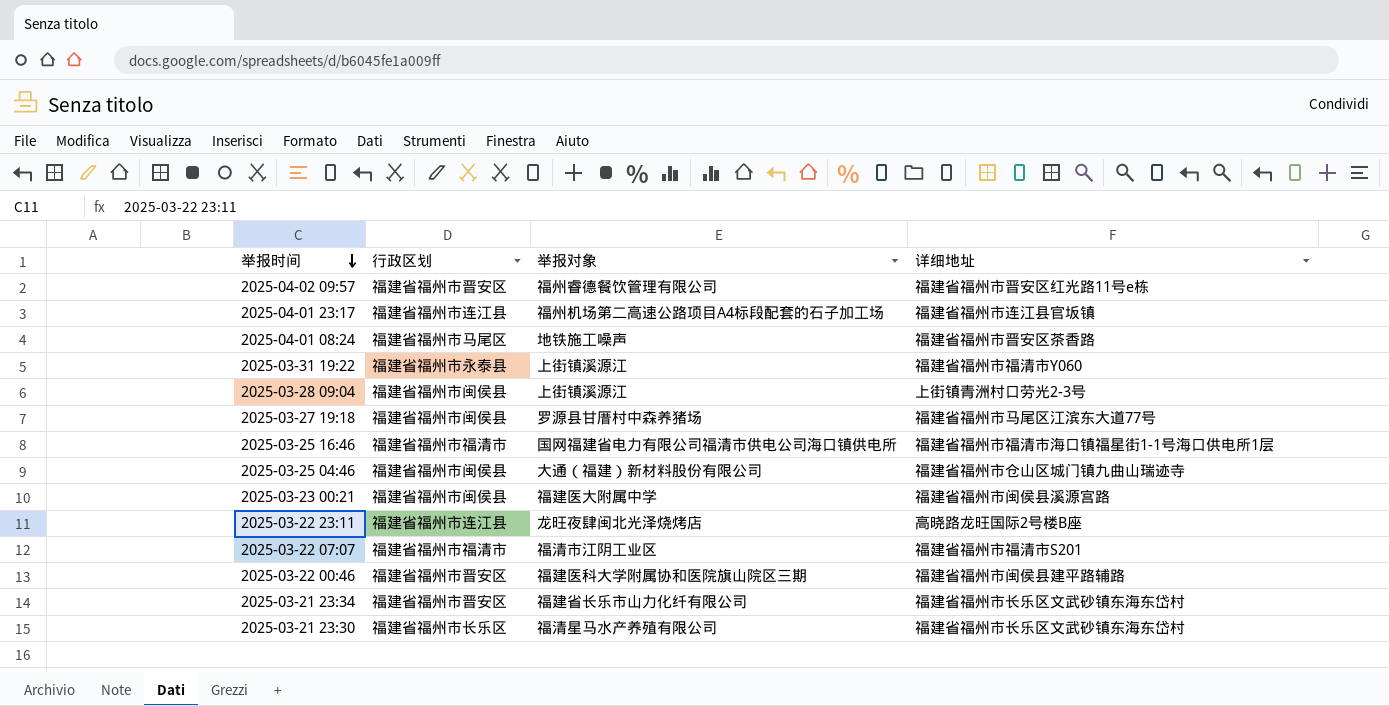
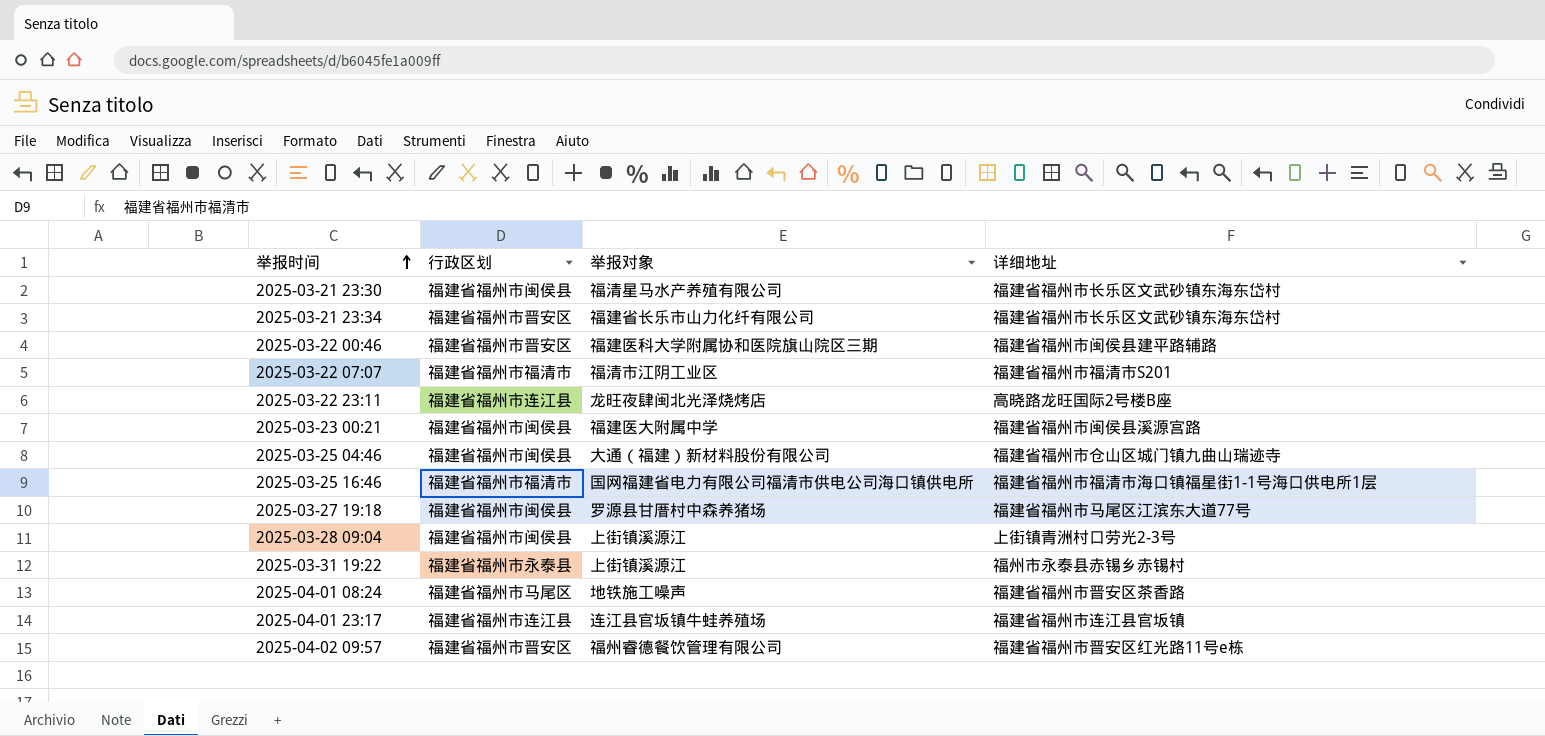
row order: 举报时间 descending -> 举报时间 ascending
2025-03-21 23:30 | 行政区划: 福建省福州市长乐区 -> 福建省福州市闽侯县
2025-03-31 19:22 | 详细地址: 福建省福州市福清市Y060 -> 福州市永泰县赤锡乡赤锡村
2025-04-01 23:17 | 举报对象: 福州机场第二高速公路项目A4标段配套的石子加工场 -> 连江县官坂镇牛蛙养殖场

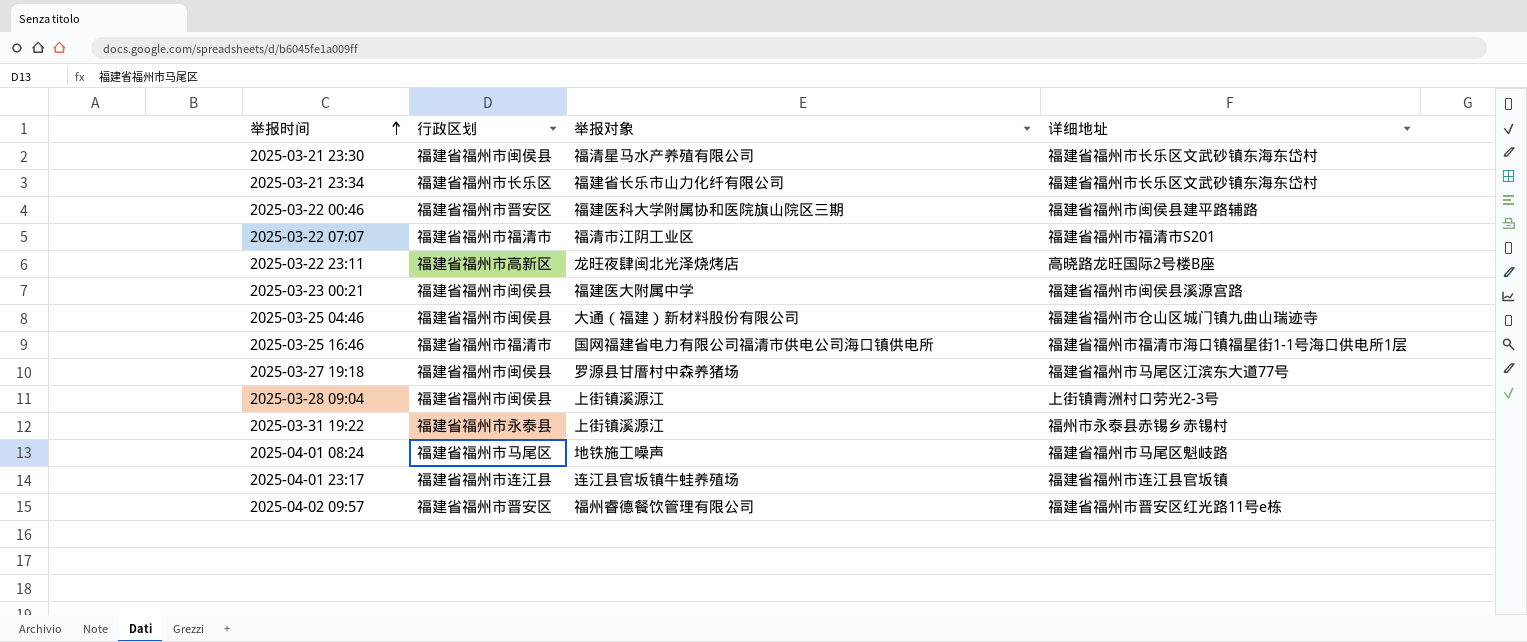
2025-03-21 23:34 | 行政区划: 福建省福州市晋安区 -> 福建省福州市长乐区
2025-03-22 23:11 | 行政区划: 福建省福州市连江县 -> 福建省福州市高新区
2025-04-01 08:24 | 详细地址: 福建省福州市晋安区茶香路 -> 福建省福州市马尾区魁岐路

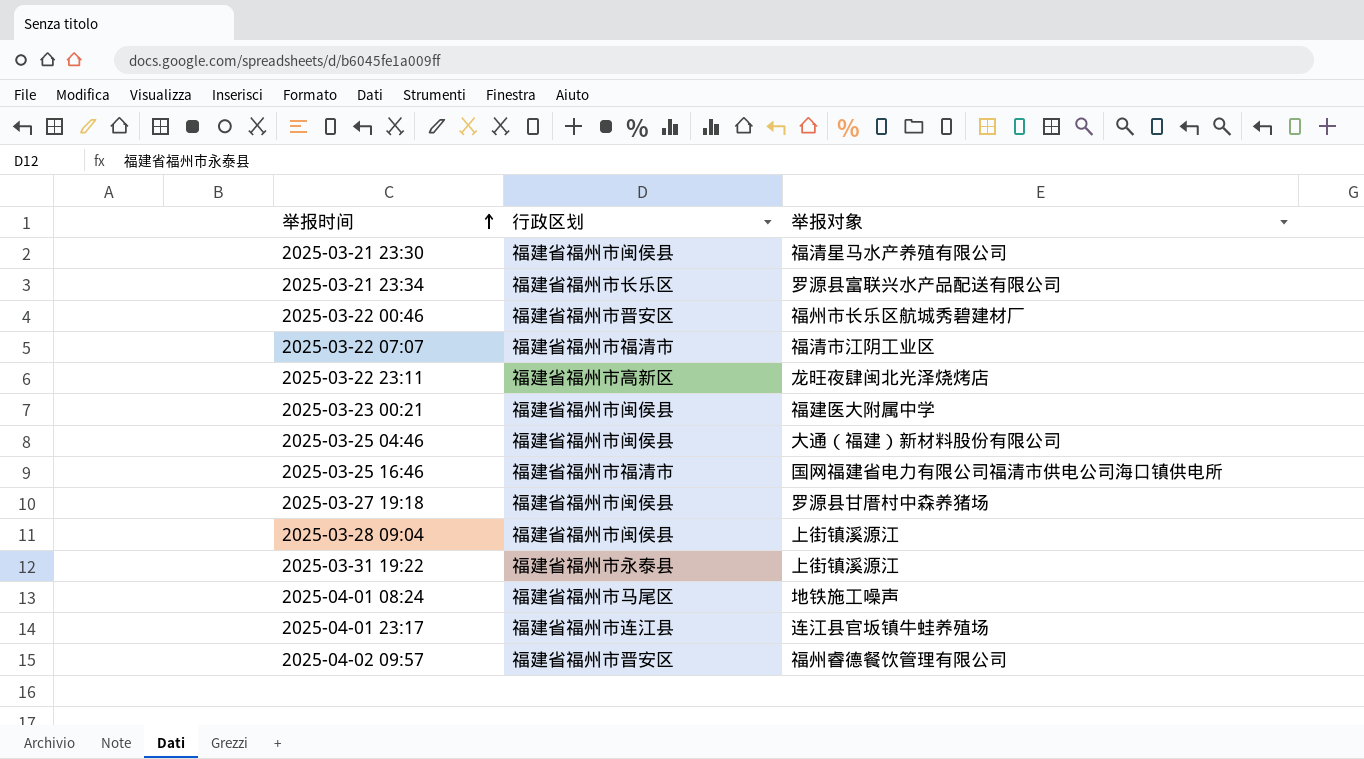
column 详细地址 | position: 4 -> none
2025-03-21 23:34 | 举报对象: 福建省长乐市山力化纤有限公司 -> 罗源县富联兴水产品配送有限公司
2025-03-22 00:46 | 举报对象: 福建医科大学附属协和医院旗山院区三期 -> 福州市长乐区航城秀碧建材厂

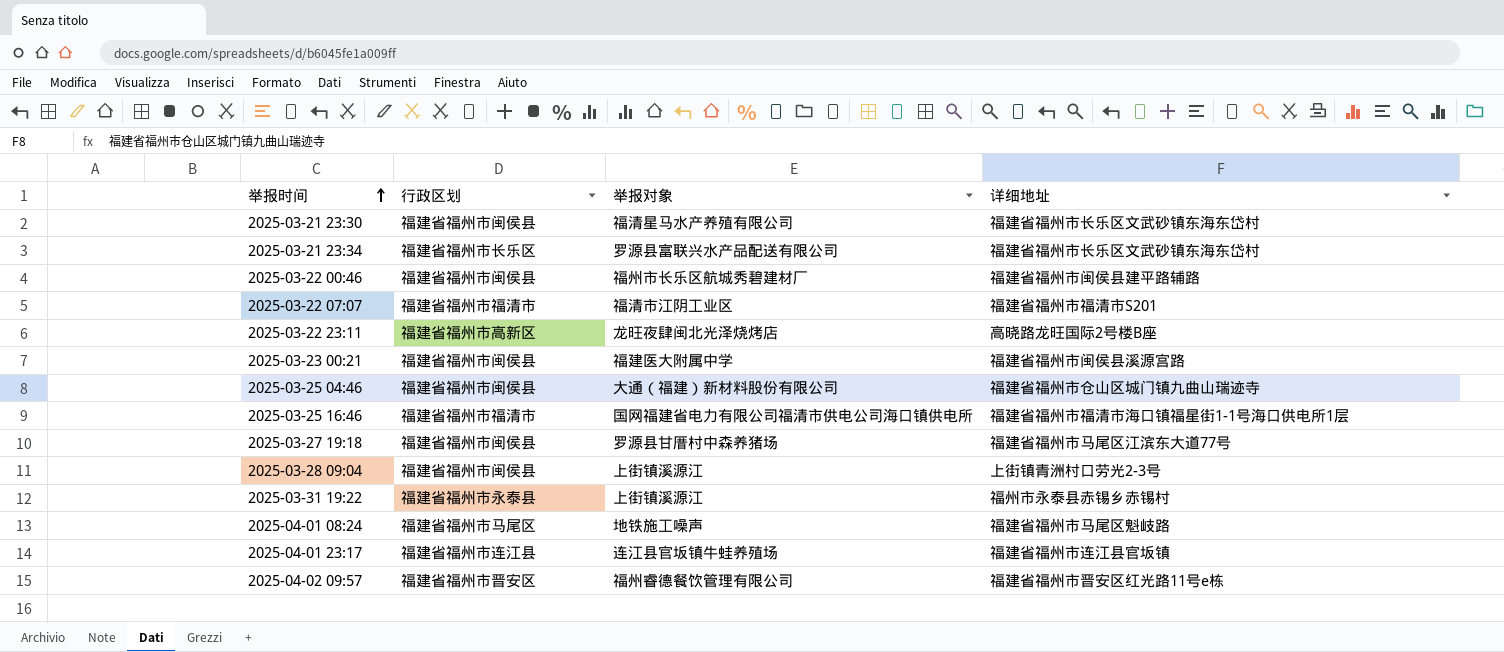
column 详细地址 | position: none -> 4
2025-03-22 00:46 | 行政区划: 福建省福州市晋安区 -> 福建省福州市闽侯县

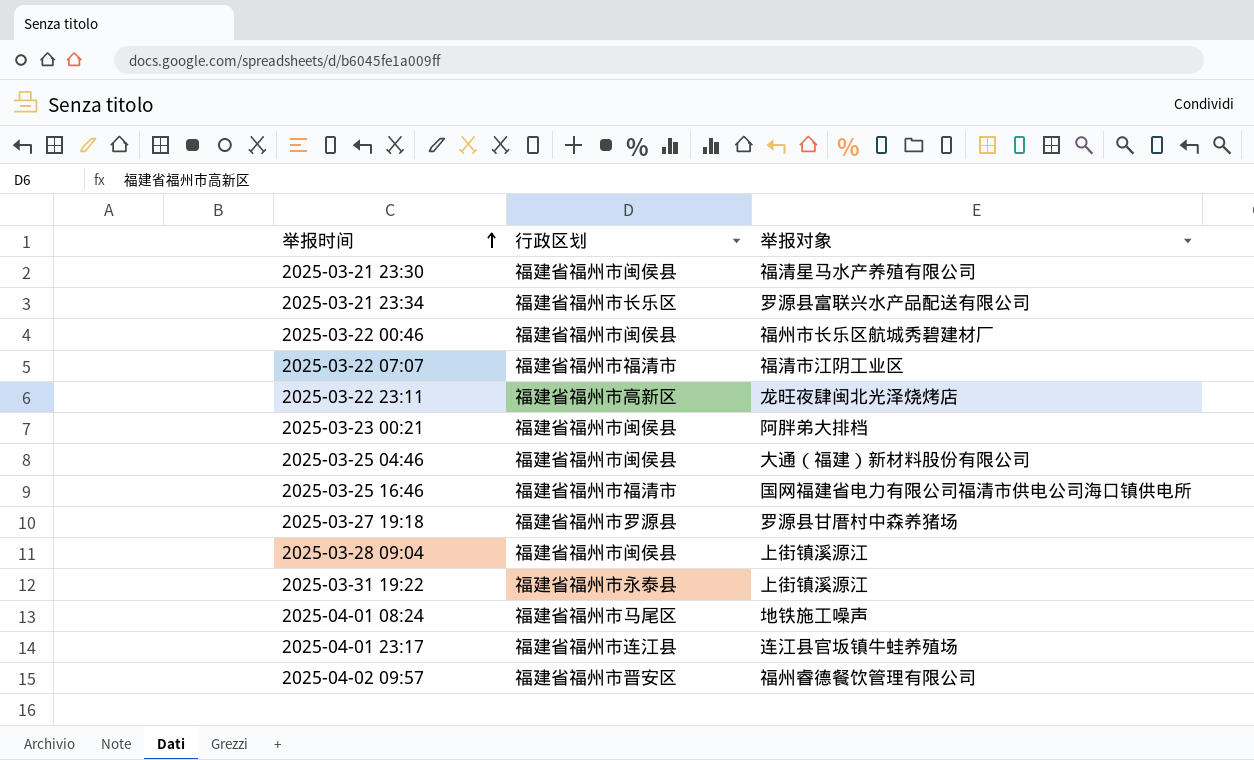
column 详细地址 | position: 4 -> none
2025-03-23 00:21 | 举报对象: 福建医大附属中学 -> 阿胖弟大排档
2025-03-27 19:18 | 行政区划: 福建省福州市闽侯县 -> 福建省福州市罗源县

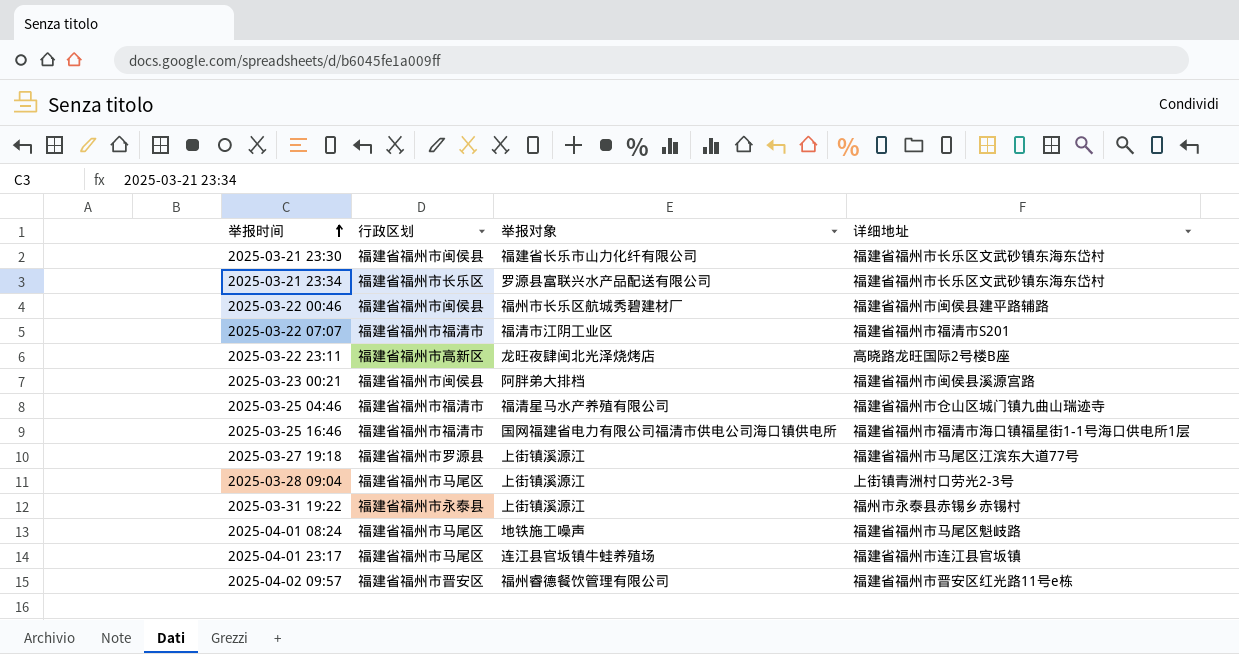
column 详细地址 | position: none -> 4
2025-03-21 23:30 | 举报对象: 福清星马水产养殖有限公司 -> 福建省长乐市山力化纤有限公司
2025-03-25 04:46 | 行政区划: 福建省福州市闽侯县 -> 福建省福州市福清市
2025-03-25 04:46 | 举报对象: 大通（福建）新材料股份有限公司 -> 福清星马水产养殖有限公司
2025-03-27 19:18 | 举报对象: 罗源县甘厝村中森养猪场 -> 上街镇溪源江
2025-03-28 09:04 | 行政区划: 福建省福州市闽侯县 -> 福建省福州市马尾区
2025-04-01 23:17 | 行政区划: 福建省福州市连江县 -> 福建省福州市马尾区

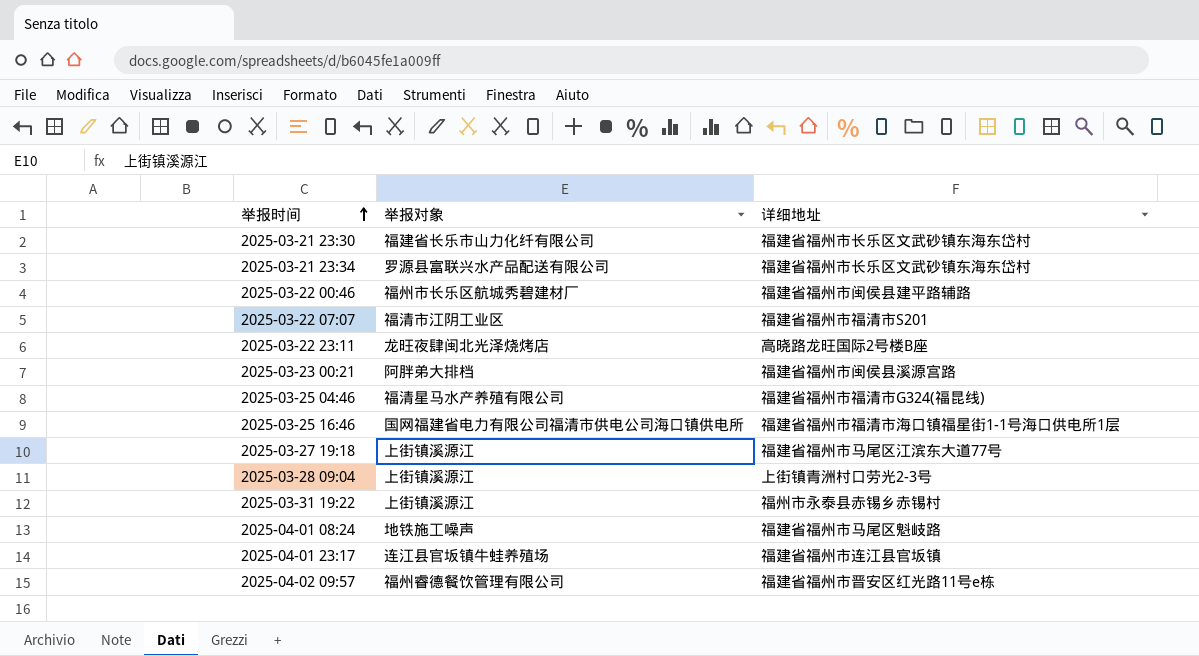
column 行政区划 | position: 2 -> none
2025-03-25 04:46 | 详细地址: 福建省福州市仓山区城门镇九曲山瑞迹寺 -> 福建省福州市福清市G324(福昆线)

